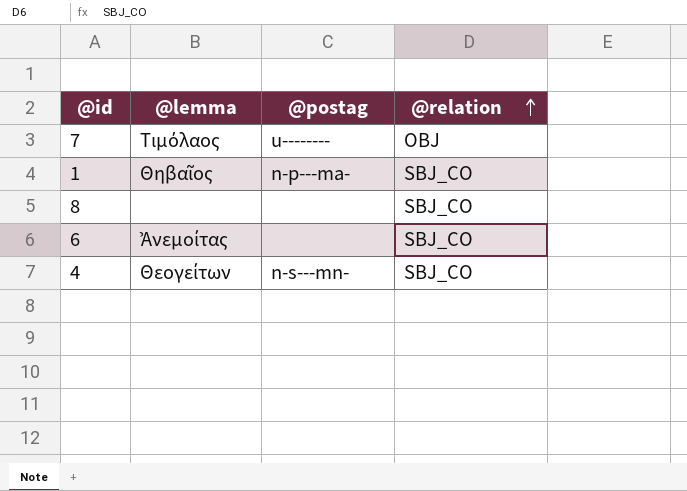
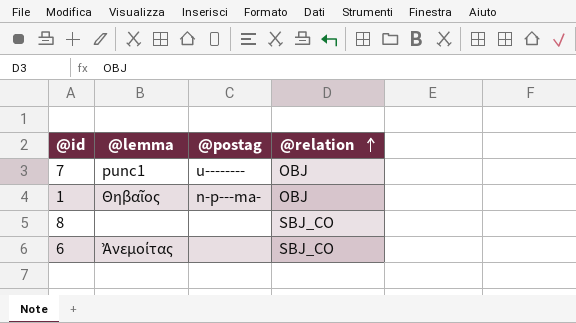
row 4: Θεογείτων | n-s---mn- | SBJ_CO -> none
7 | @lemma: Τιμόλαος -> punc1
1 | @relation: SBJ_CO -> OBJ

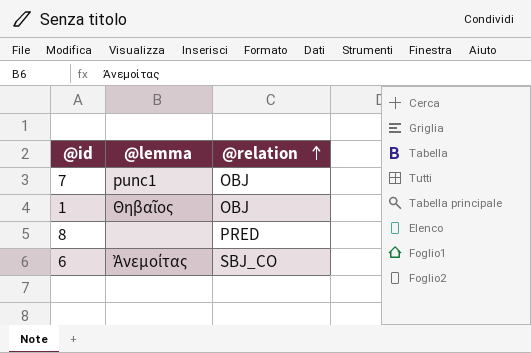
column @postag | position: 3 -> none
8 | @relation: SBJ_CO -> PRED

